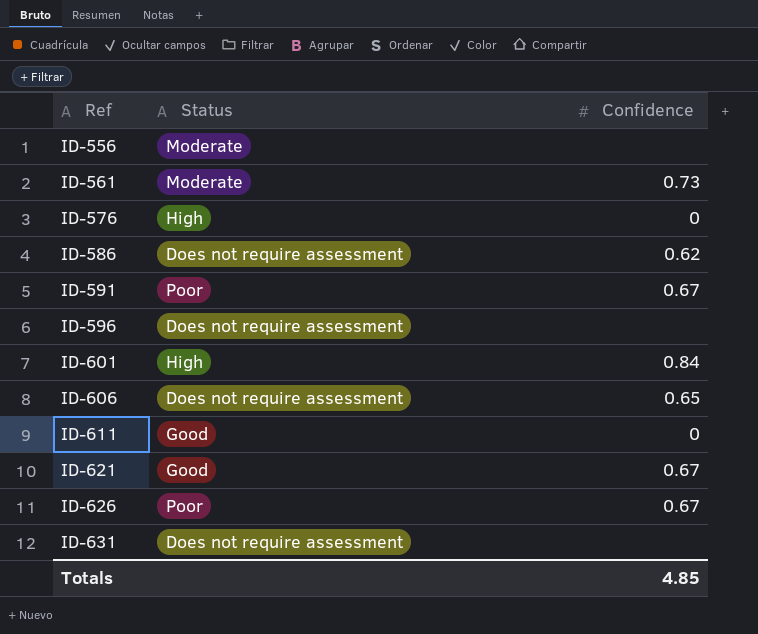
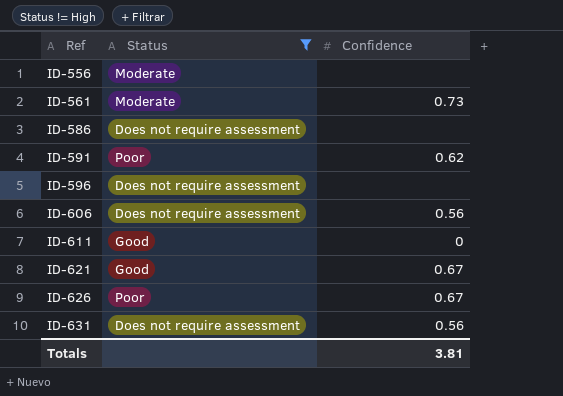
filter: none -> Status != High
ID-586 | Confidence: 0.62 -> none
ID-591 | Confidence: 0.67 -> 0.62
ID-606 | Confidence: 0.65 -> 0.56
ID-631 | Confidence: none -> 0.56
Totals | Confidence: 4.85 -> 3.81

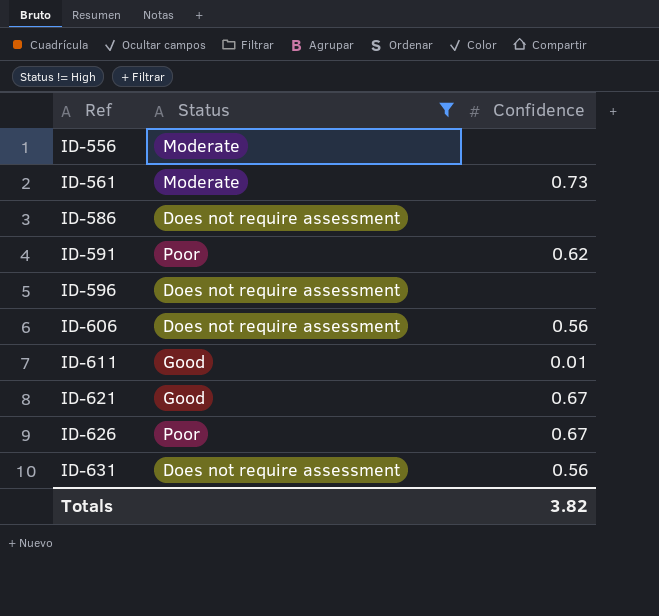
ID-611 | Confidence: 0 -> 0.01
Totals | Confidence: 3.81 -> 3.82

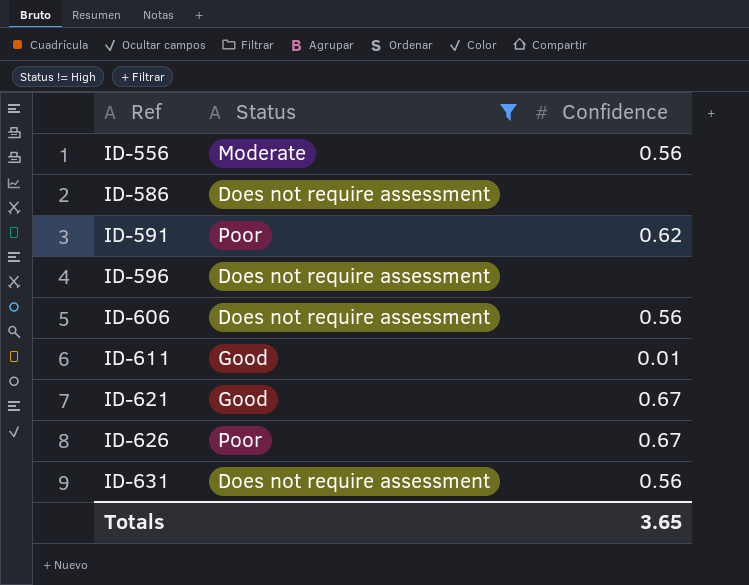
row ID-561: Moderate | 0.73 -> none
ID-556 | Confidence: none -> 0.56
Totals | Confidence: 3.82 -> 3.65

